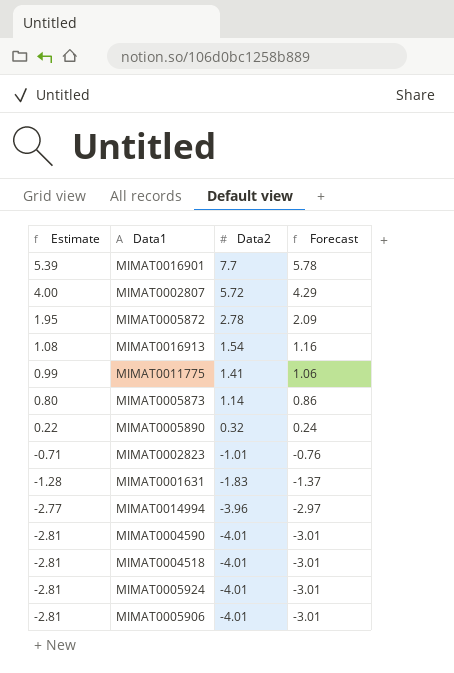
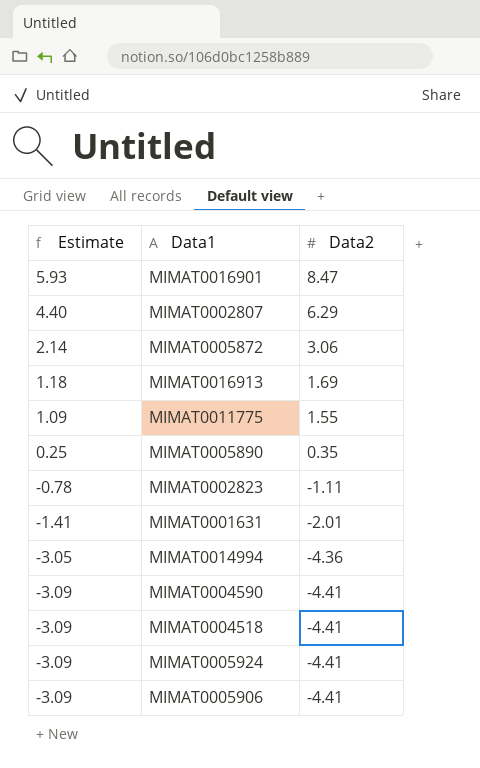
column Forecast | formula: [Data2] * 0.75 -> none
row MIMAT0005873: 0.80 | 1.14 | 0.86 -> none
MIMAT0016901 | Estimate: 5.39 -> 5.93
MIMAT0016901 | Data2: 7.7 -> 8.47
MIMAT0002807 | Estimate: 4.00 -> 4.40
MIMAT0002807 | Data2: 5.72 -> 6.29
MIMAT0005872 | Estimate: 1.95 -> 2.14
MIMAT0005872 | Data2: 2.78 -> 3.06
MIMAT0016913 | Estimate: 1.08 -> 1.18
MIMAT0016913 | Data2: 1.54 -> 1.69
MIMAT0011775 | Estimate: 0.99 -> 1.09
MIMAT0011775 | Data2: 1.41 -> 1.55
MIMAT0005890 | Estimate: 0.22 -> 0.25
MIMAT0005890 | Data2: 0.32 -> 0.35
MIMAT0002823 | Estimate: -0.71 -> -0.78
MIMAT0002823 | Data2: -1.01 -> -1.11
MIMAT0001631 | Estimate: -1.28 -> -1.41
MIMAT0001631 | Data2: -1.83 -> -2.01
MIMAT0014994 | Estimate: -2.77 -> -3.05
MIMAT0014994 | Data2: -3.96 -> -4.36
MIMAT0004590 | Estimate: -2.81 -> -3.09
MIMAT0004590 | Data2: -4.01 -> -4.41
MIMAT0004518 | Estimate: -2.81 -> -3.09
MIMAT0004518 | Data2: -4.01 -> -4.41
MIMAT0005924 | Estimate: -2.81 -> -3.09
MIMAT0005924 | Data2: -4.01 -> -4.41
MIMAT0005906 | Estimate: -2.81 -> -3.09
MIMAT0005906 | Data2: -4.01 -> -4.41

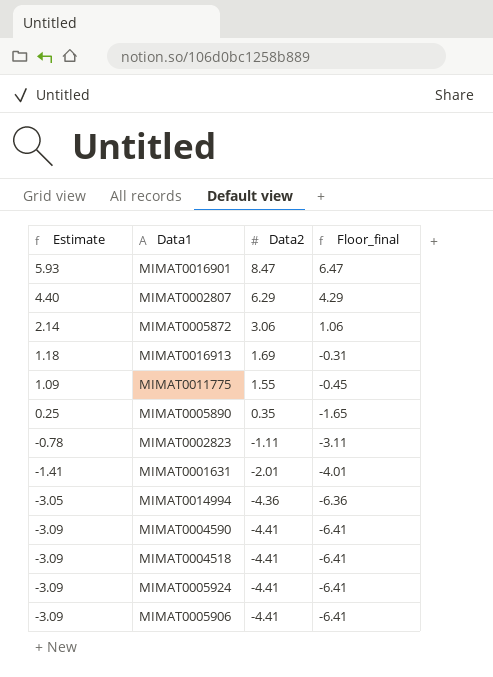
column Floor_final | formula: none -> [Data2] - 2

